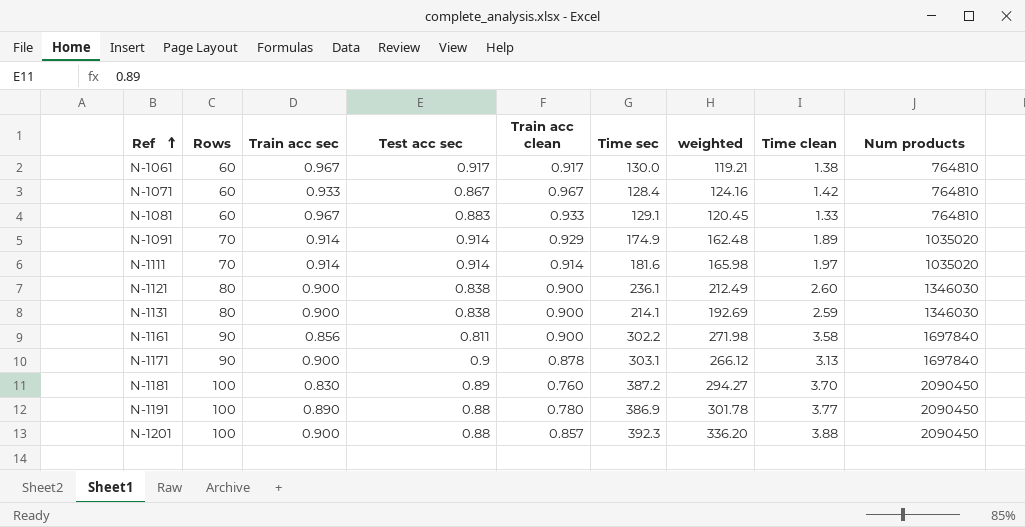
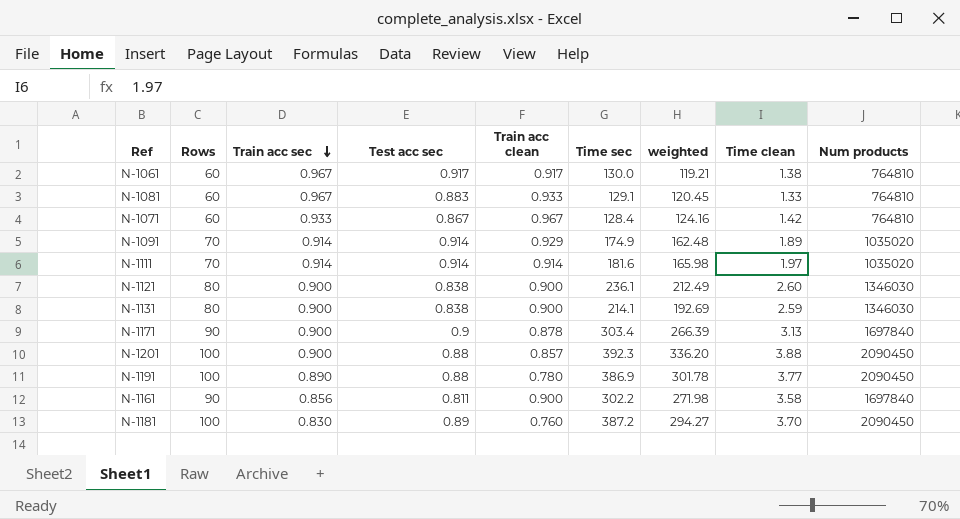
row order: Ref ascending -> Train acc sec descending
N-1171 | Time sec: 303.1 -> 303.4
N-1171 | weighted: 266.12 -> 266.39

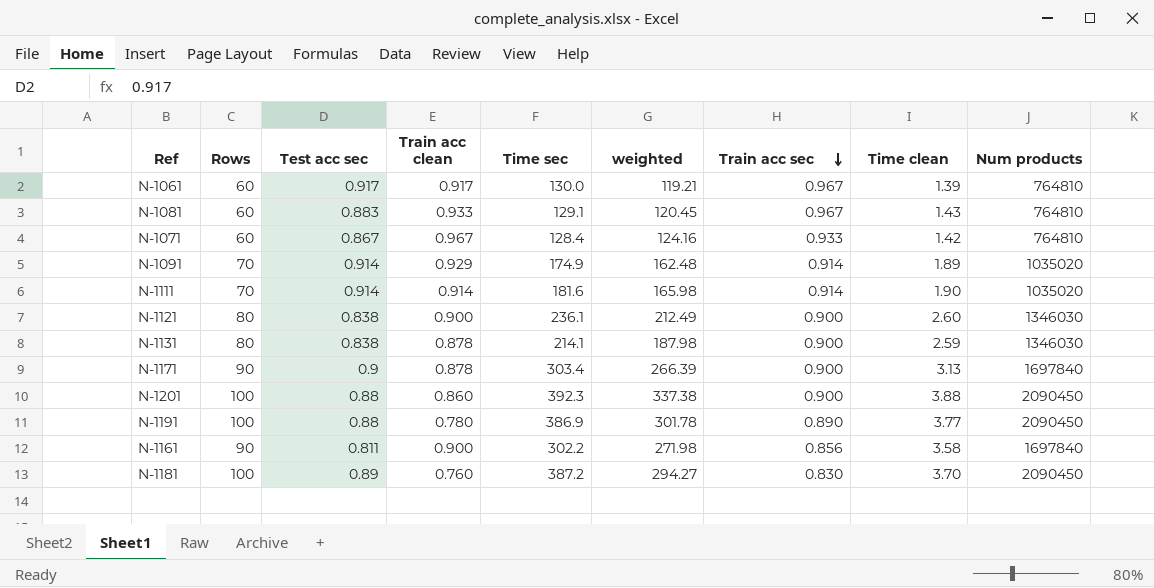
column Train acc sec | position: 3 -> 7
N-1061 | Time clean: 1.38 -> 1.39
N-1081 | Time clean: 1.33 -> 1.43
N-1111 | Time clean: 1.97 -> 1.90
N-1131 | Train acc clean: 0.900 -> 0.878
N-1131 | weighted: 192.69 -> 187.98
N-1201 | Train acc clean: 0.857 -> 0.860
N-1201 | weighted: 336.20 -> 337.38

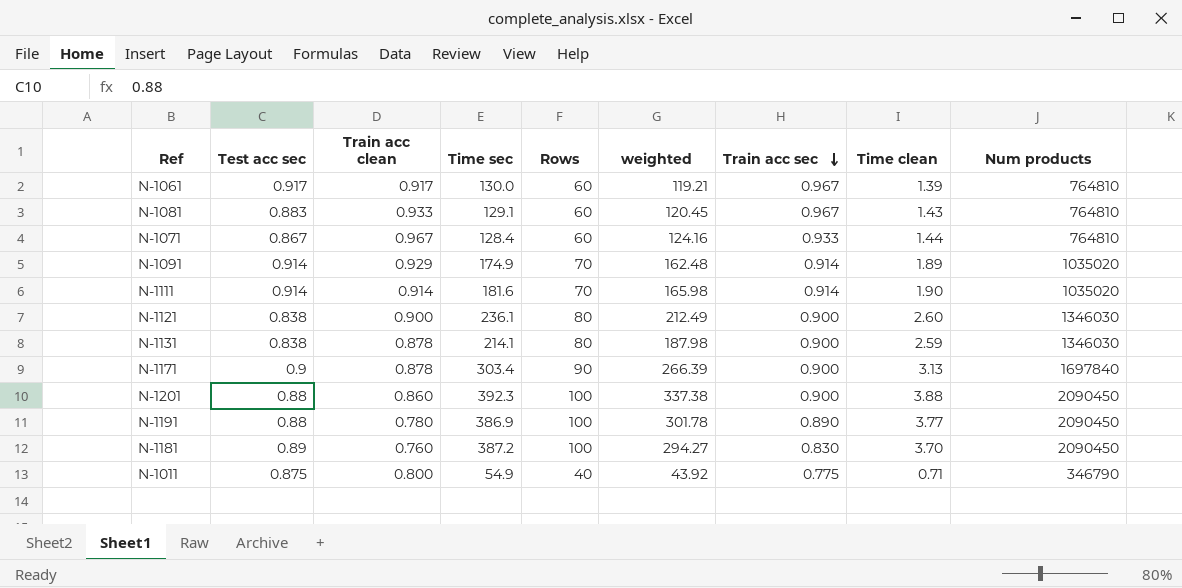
column Rows | position: 2 -> 5
row N-1161: 90 | 0.811 | 0.900 | 302.2 | 271.98 | 0.856 | 3.58 | 1697840 -> none
N-1071 | Time clean: 1.42 -> 1.44
row N-1011: none -> 0.875 | 0.800 | 54.9 | 40 | 43.92 | 0.775 | 0.71 | 346790

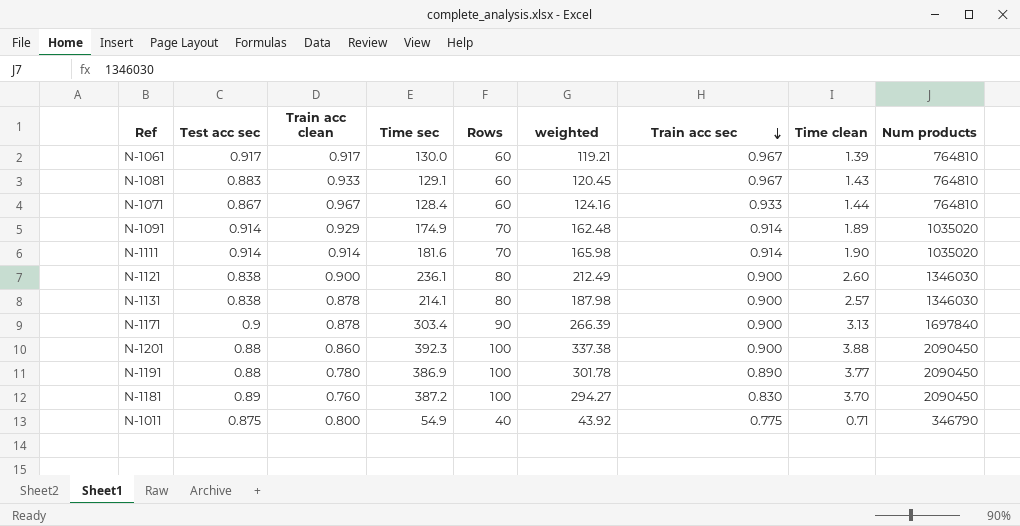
N-1131 | Time clean: 2.59 -> 2.57

